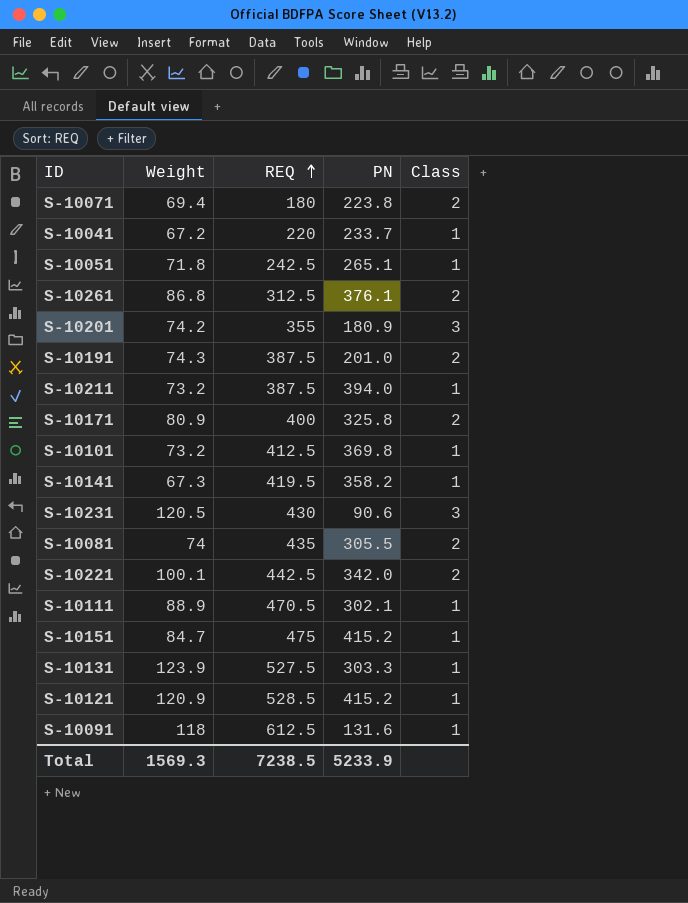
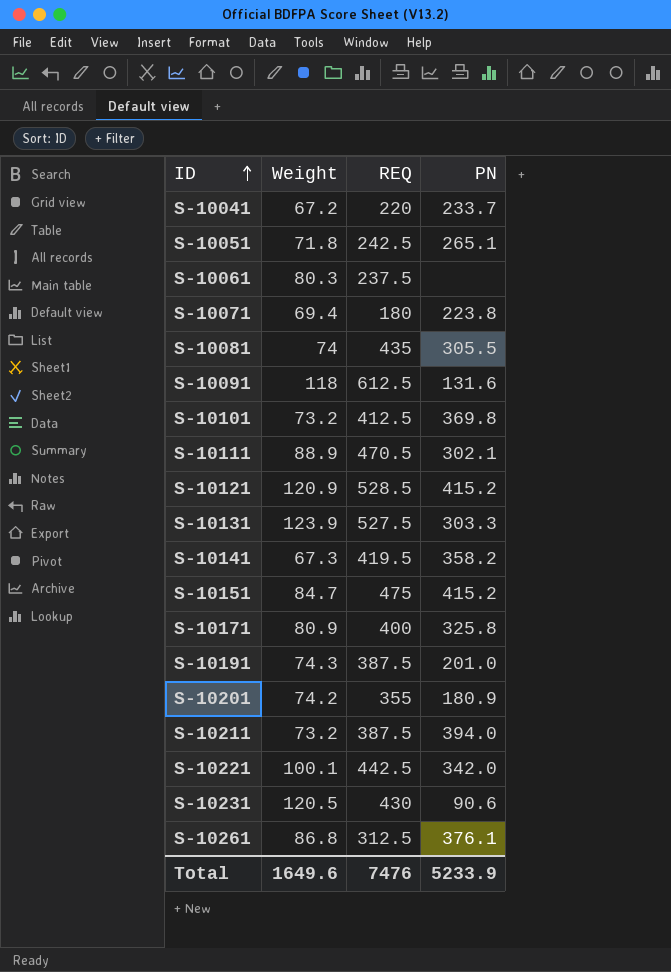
row order: REQ ascending -> ID ascending
column Class | position: 5 -> none
row S-10061: none -> 80.3 | 237.5 | none
Total | Weight: 1569.3 -> 1649.6
Total | REQ: 7238.5 -> 7476

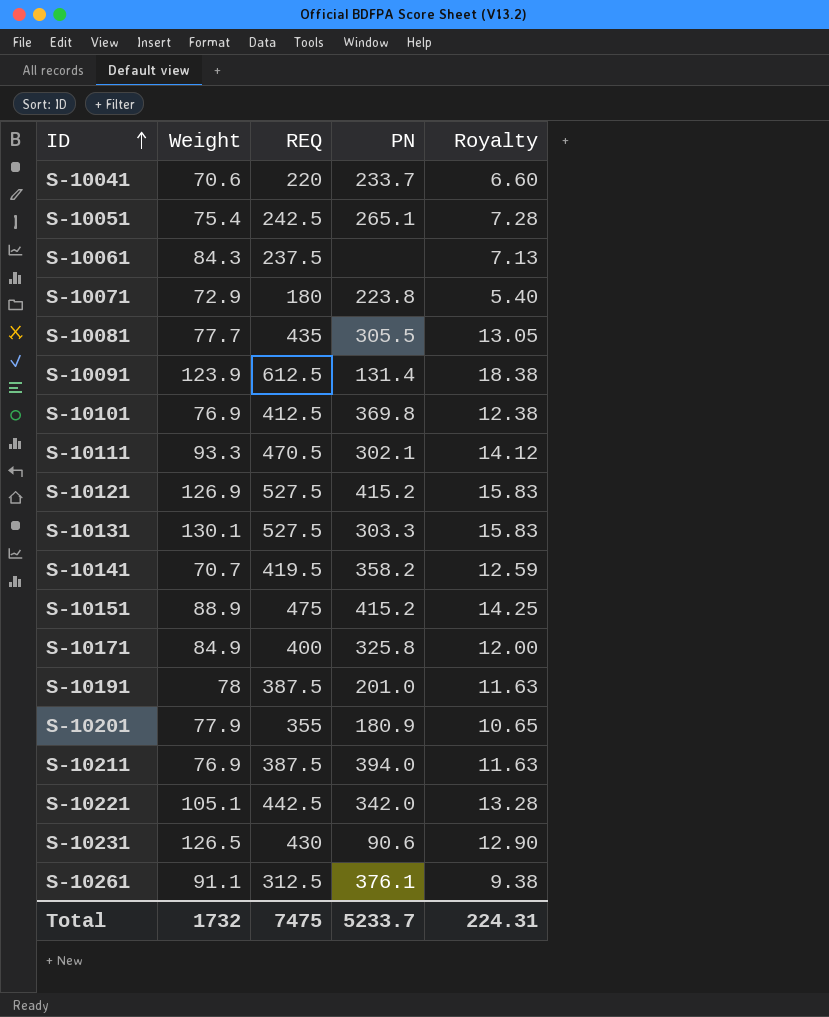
column Royalty | formula: none -> [REQ] * 0.03
S-10041 | Weight: 67.2 -> 70.6
S-10051 | Weight: 71.8 -> 75.4
S-10061 | Weight: 80.3 -> 84.3
S-10071 | Weight: 69.4 -> 72.9
S-10081 | Weight: 74 -> 77.7
S-10091 | Weight: 118 -> 123.9
S-10091 | PN: 131.6 -> 131.4
S-10101 | Weight: 73.2 -> 76.9
S-10111 | Weight: 88.9 -> 93.3
S-10121 | Weight: 120.9 -> 126.9
S-10121 | REQ: 528.5 -> 527.5
S-10131 | Weight: 123.9 -> 130.1
S-10141 | Weight: 67.3 -> 70.7
S-10151 | Weight: 84.7 -> 88.9
S-10171 | Weight: 80.9 -> 84.9
S-10191 | Weight: 74.3 -> 78
S-10201 | Weight: 74.2 -> 77.9
S-10211 | Weight: 73.2 -> 76.9
S-10221 | Weight: 100.1 -> 105.1
S-10231 | Weight: 120.5 -> 126.5
S-10261 | Weight: 86.8 -> 91.1
Total | Weight: 1649.6 -> 1732
Total | REQ: 7476 -> 7475
Total | PN: 5233.9 -> 5233.7

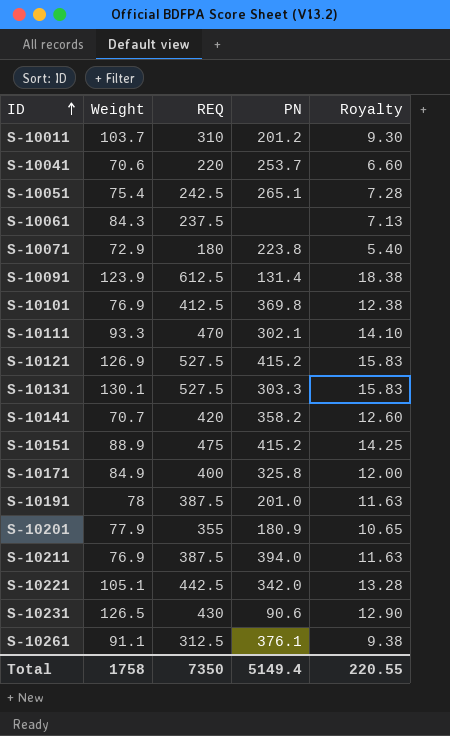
row S-10081: 77.7 | 435 | 305.5 | 13.05 -> none
row S-10011: none -> 103.7 | 310 | 201.2 | 9.30
S-10041 | PN: 233.7 -> 253.7
S-10111 | REQ: 470.5 -> 470
S-10111 | Royalty: 14.12 -> 14.10
S-10141 | REQ: 419.5 -> 420
S-10141 | Royalty: 12.59 -> 12.60
Total | Weight: 1732 -> 1758
Total | REQ: 7475 -> 7350
Total | PN: 5233.7 -> 5149.4
Total | Royalty: 224.31 -> 220.55

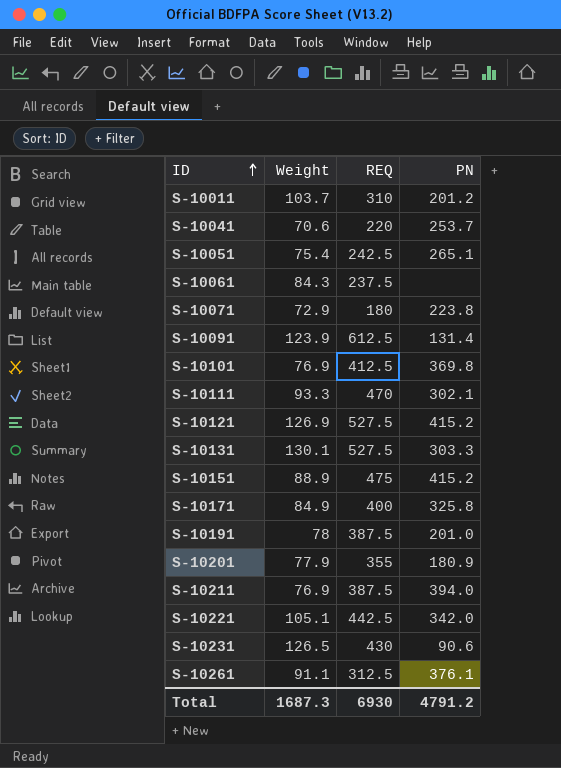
column Royalty | formula: [REQ] * 0.03 -> none
row S-10141: 70.7 | 420 | 358.2 | 12.60 -> none
Total | Weight: 1758 -> 1687.3
Total | REQ: 7350 -> 6930
Total | PN: 5149.4 -> 4791.2

